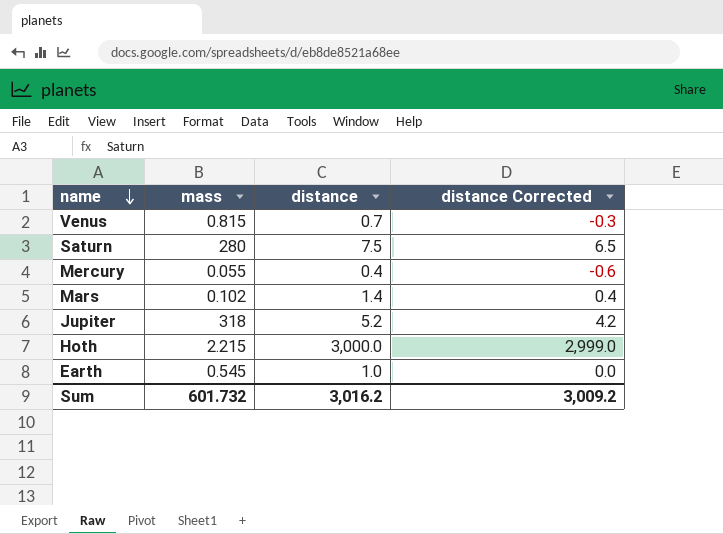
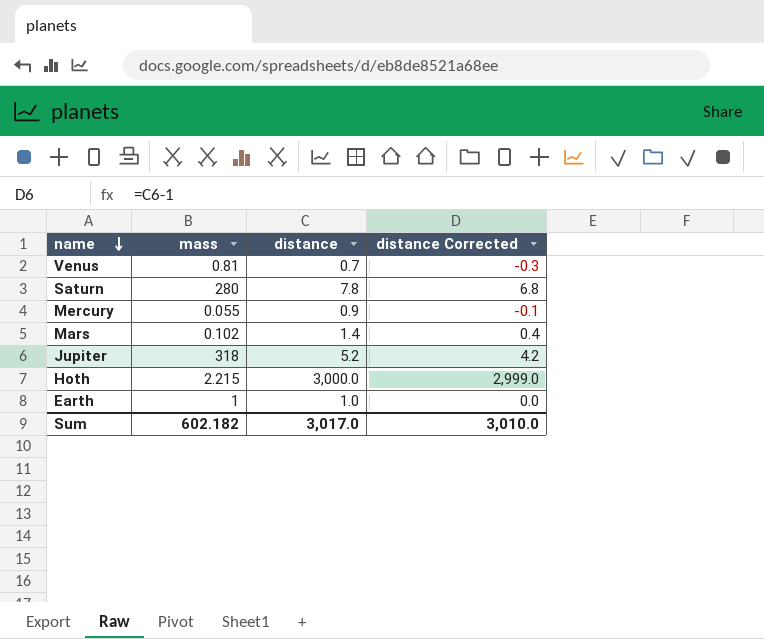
Venus | mass: 0.815 -> 0.81
Saturn | distance: 7.5 -> 7.8
Saturn | distance Corrected: 6.5 -> 6.8
Mercury | distance: 0.4 -> 0.9
Mercury | distance Corrected: -0.6 -> -0.1
Earth | mass: 0.545 -> 1
Sum | mass: 601.732 -> 602.182
Sum | distance: 3,016.2 -> 3,017.0
Sum | distance Corrected: 3,009.2 -> 3,010.0

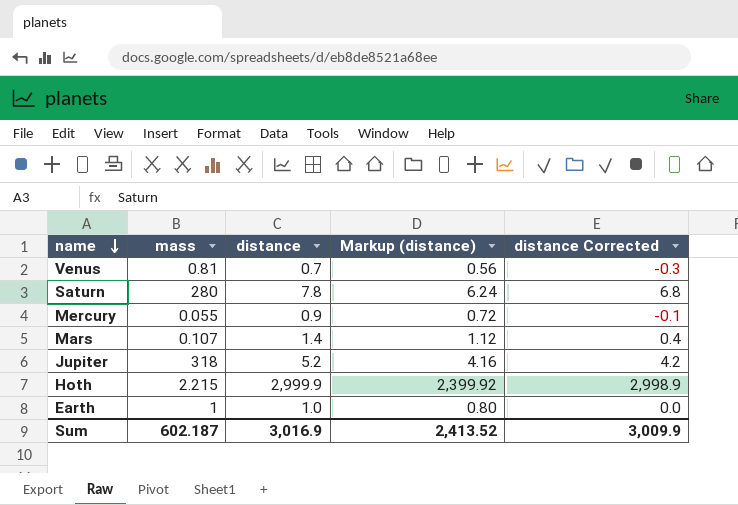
column Markup (distance) | formula: none -> [distance] * 0.8
Mars | mass: 0.102 -> 0.107
Hoth | distance: 3,000.0 -> 2,999.9
Hoth | distance Corrected: 2,999.0 -> 2,998.9
Sum | mass: 602.182 -> 602.187
Sum | distance: 3,017.0 -> 3,016.9
Sum | distance Corrected: 3,010.0 -> 3,009.9

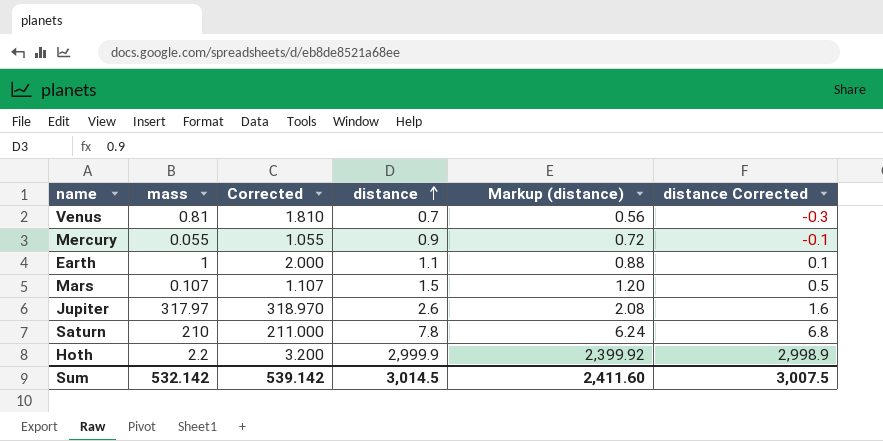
row order: name descending -> distance ascending
column Corrected | formula: none -> [mass] + 1
Earth | distance: 1.0 -> 1.1
Earth | Markup (distance): 0.80 -> 0.88
Earth | distance Corrected: 0.0 -> 0.1
Mars | distance: 1.4 -> 1.5
Mars | Markup (distance): 1.12 -> 1.20
Mars | distance Corrected: 0.4 -> 0.5
Jupiter | mass: 318 -> 317.97
Jupiter | distance: 5.2 -> 2.6
Jupiter | Markup (distance): 4.16 -> 2.08
Jupiter | distance Corrected: 4.2 -> 1.6
Saturn | mass: 280 -> 210
Hoth | mass: 2.215 -> 2.2
Sum | mass: 602.187 -> 532.142
Sum | distance: 3,016.9 -> 3,014.5
Sum | Markup (distance): 2,413.52 -> 2,411.60
Sum | distance Corrected: 3,009.9 -> 3,007.5

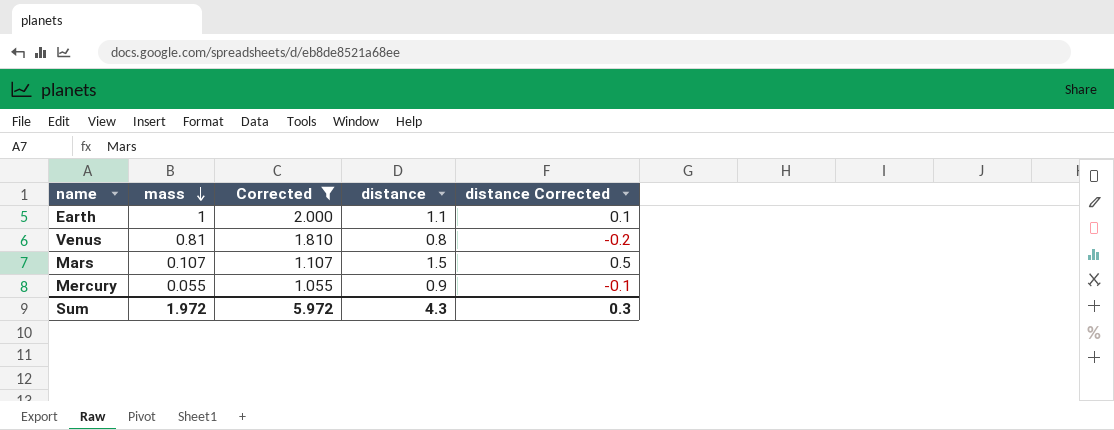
filter: none -> Corrected <= 2.000
row order: distance ascending -> mass descending
column Markup (distance) | formula: [distance] * 0.8 -> none
Venus | distance: 0.7 -> 0.8
Venus | distance Corrected: -0.3 -> -0.2
Sum | mass: 532.142 -> 1.972
Sum | Corrected: 539.142 -> 5.972
Sum | distance: 3,014.5 -> 4.3
Sum | distance Corrected: 3,007.5 -> 0.3

